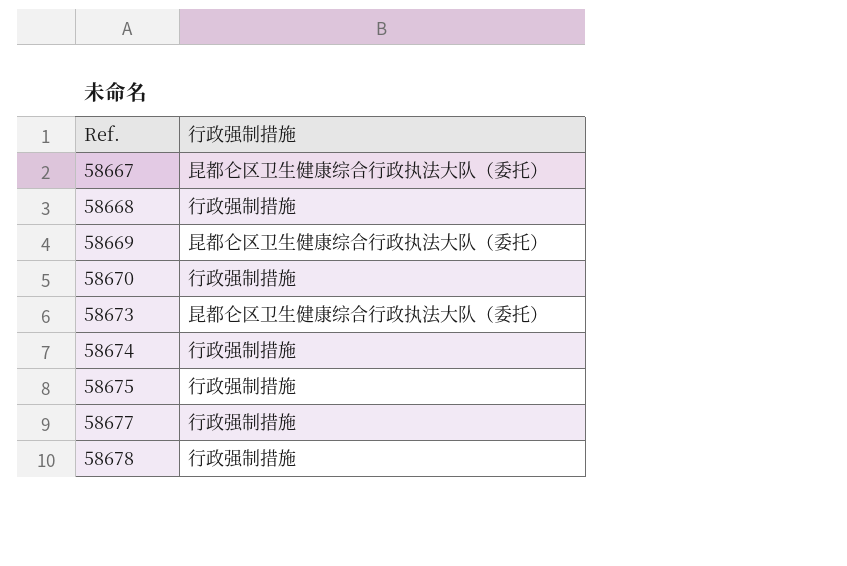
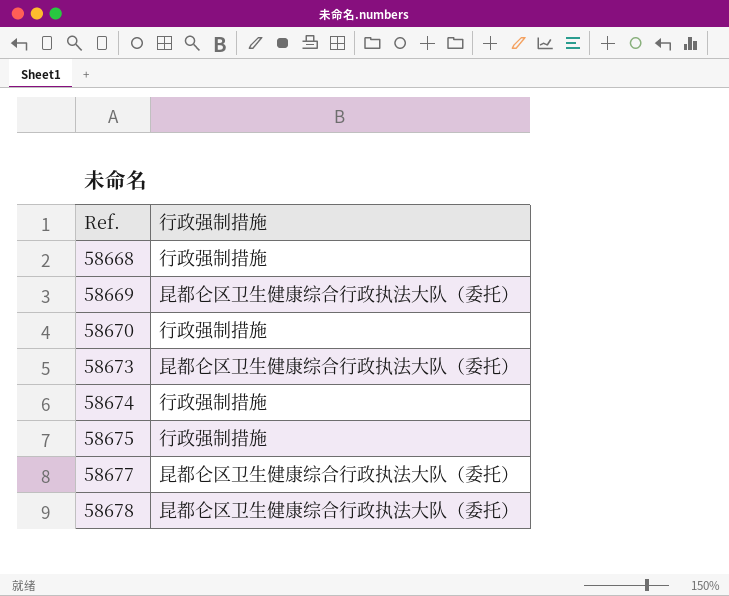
row 58667: 昆都仑区卫生健康综合行政执法大队（委托） -> none
58677 | 行政强制措施: 行政强制措施 -> 昆都仑区卫生健康综合行政执法大队（委托）
58678 | 行政强制措施: 行政强制措施 -> 昆都仑区卫生健康综合行政执法大队（委托）

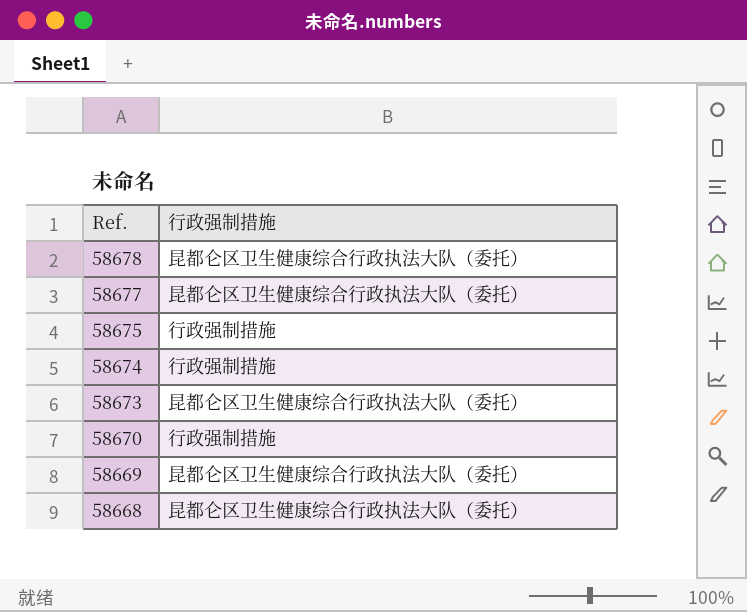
row order: Ref. ascending -> Ref. descending
58668 | 行政强制措施: 行政强制措施 -> 昆都仑区卫生健康综合行政执法大队（委托）

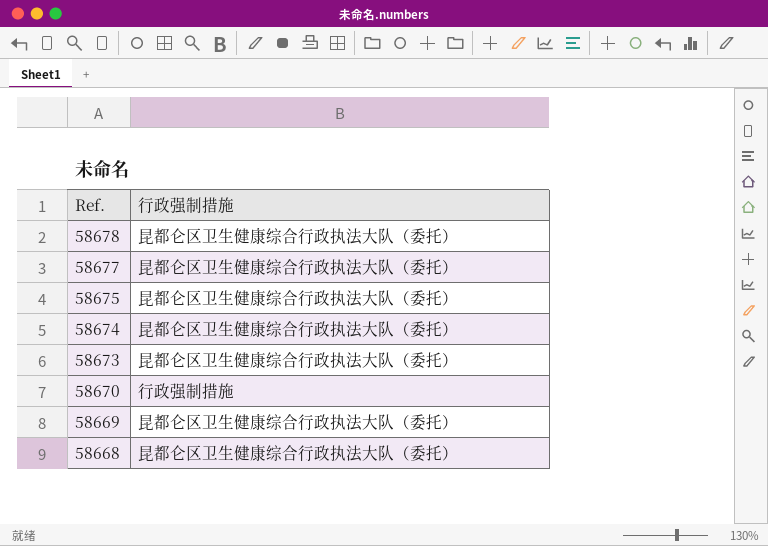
58675 | 行政强制措施: 行政强制措施 -> 昆都仑区卫生健康综合行政执法大队（委托）
58674 | 行政强制措施: 行政强制措施 -> 昆都仑区卫生健康综合行政执法大队（委托）

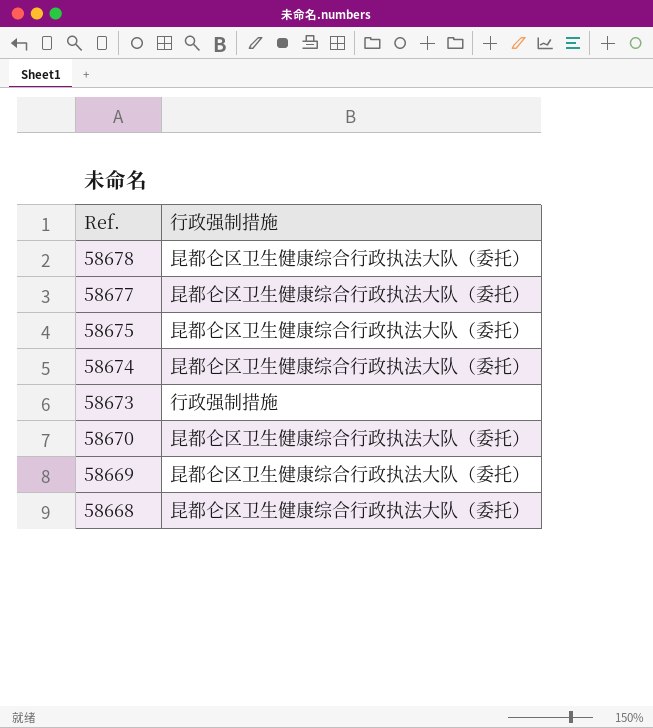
58673 | 行政强制措施: 昆都仑区卫生健康综合行政执法大队（委托） -> 行政强制措施
58670 | 行政强制措施: 行政强制措施 -> 昆都仑区卫生健康综合行政执法大队（委托）

